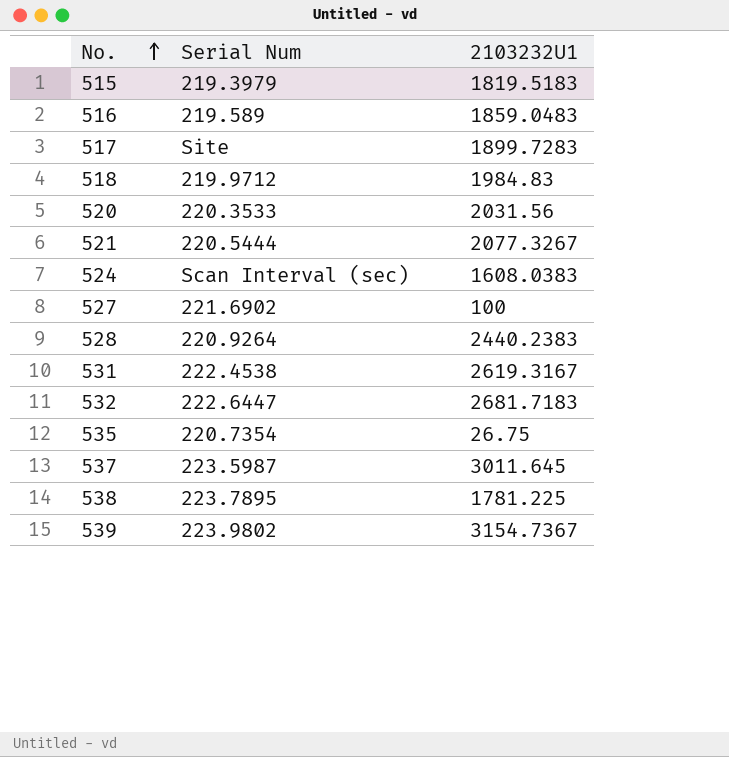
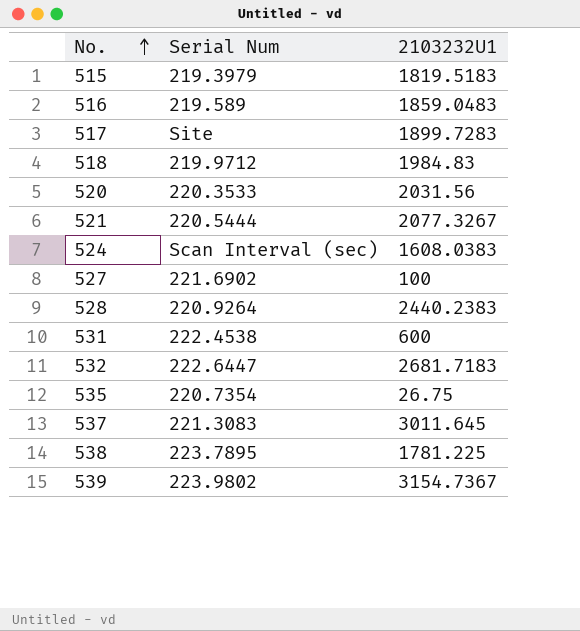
531 | 2103232U1: 2619.3167 -> 600
537 | Serial Num: 223.5987 -> 221.3083

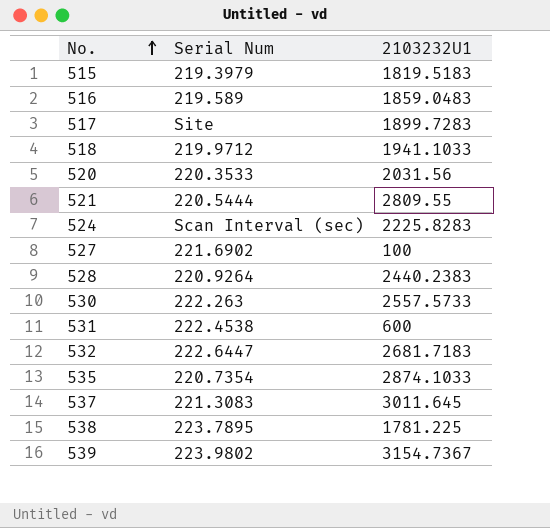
518 | 2103232U1: 1984.83 -> 1941.1033
521 | 2103232U1: 2077.3267 -> 2809.55
524 | 2103232U1: 1608.0383 -> 2225.8283
row 530: none -> 222.263 | 2557.5733
535 | 2103232U1: 26.75 -> 2874.1033

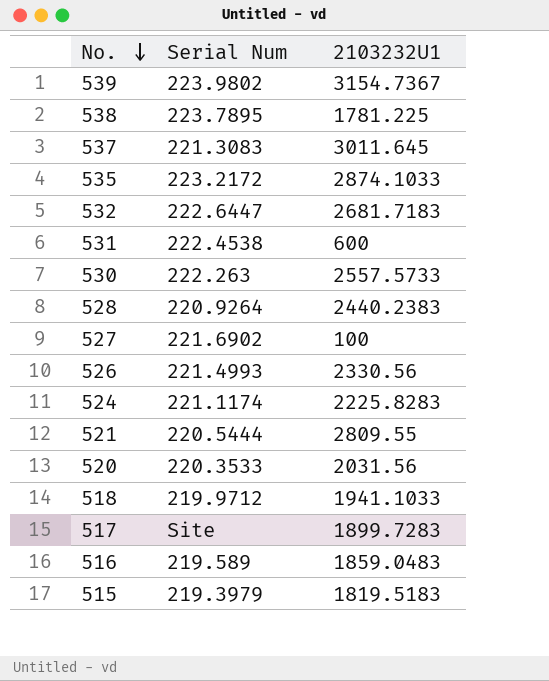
row order: No. ascending -> No. descending
535 | Serial Num: 220.7354 -> 223.2172
row 526: none -> 221.4993 | 2330.56
524 | Serial Num: Scan Interval (sec) -> 221.1174

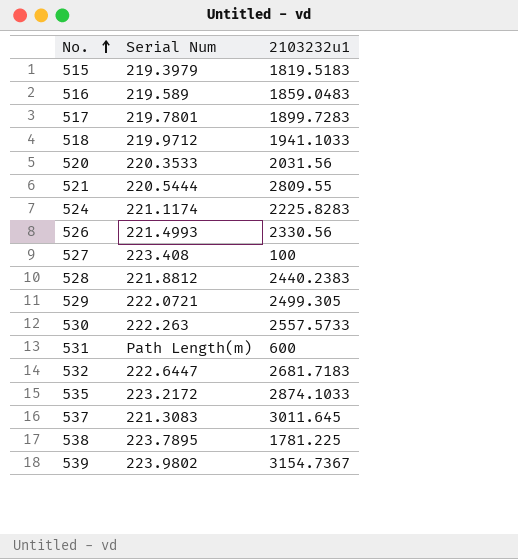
row order: No. descending -> No. ascending
column name: 2103232U1 -> 2103232u1
517 | Serial Num: Site -> 219.7801
527 | Serial Num: 221.6902 -> 223.408
528 | Serial Num: 220.9264 -> 221.8812
row 529: none -> 222.0721 | 2499.305
531 | Serial Num: 222.4538 -> Path Length(m)

